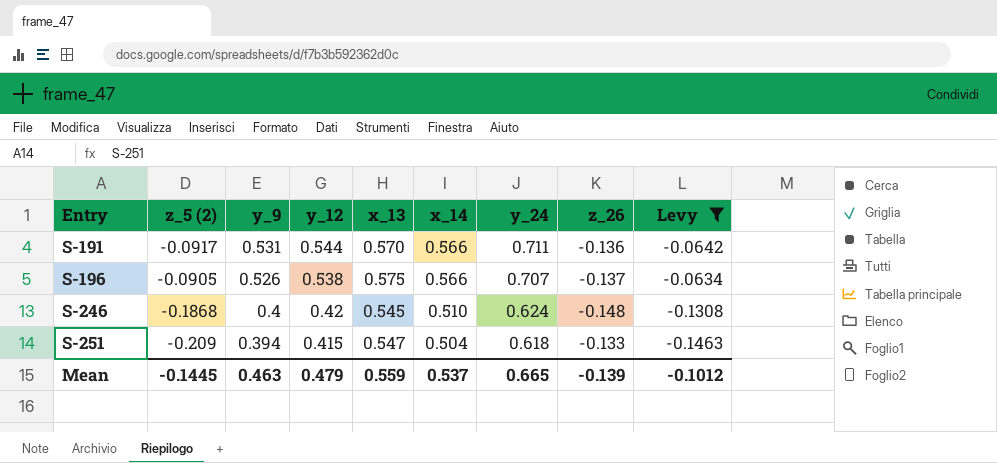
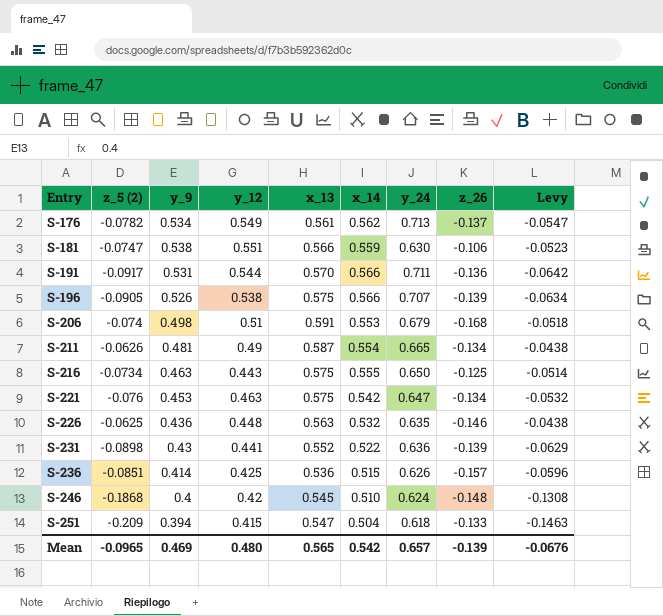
filter: Levy <= -0.0634 -> none
S-196 | z_26: -0.137 -> -0.139
Mean | z_5 (2): -0.1445 -> -0.0965
Mean | y_9: 0.463 -> 0.469
Mean | y_12: 0.479 -> 0.480
Mean | x_13: 0.559 -> 0.565
Mean | x_14: 0.537 -> 0.542
Mean | y_24: 0.665 -> 0.657
Mean | Levy: -0.1012 -> -0.0676

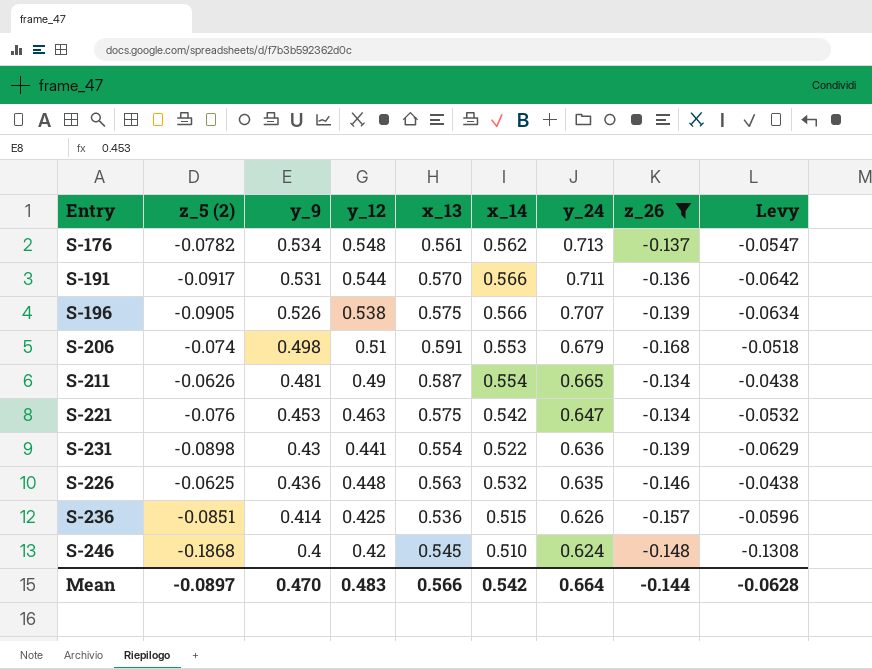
filter: none -> z_26 <= -0.134
row order: Entry ascending -> y_24 descending
S-176 | y_12: 0.549 -> 0.548
S-231 | x_13: 0.552 -> 0.554
Mean | z_5 (2): -0.0965 -> -0.0897
Mean | y_9: 0.469 -> 0.470
Mean | y_12: 0.480 -> 0.483
Mean | x_13: 0.565 -> 0.566
Mean | y_24: 0.657 -> 0.664
Mean | z_26: -0.139 -> -0.144
Mean | Levy: -0.0676 -> -0.0628

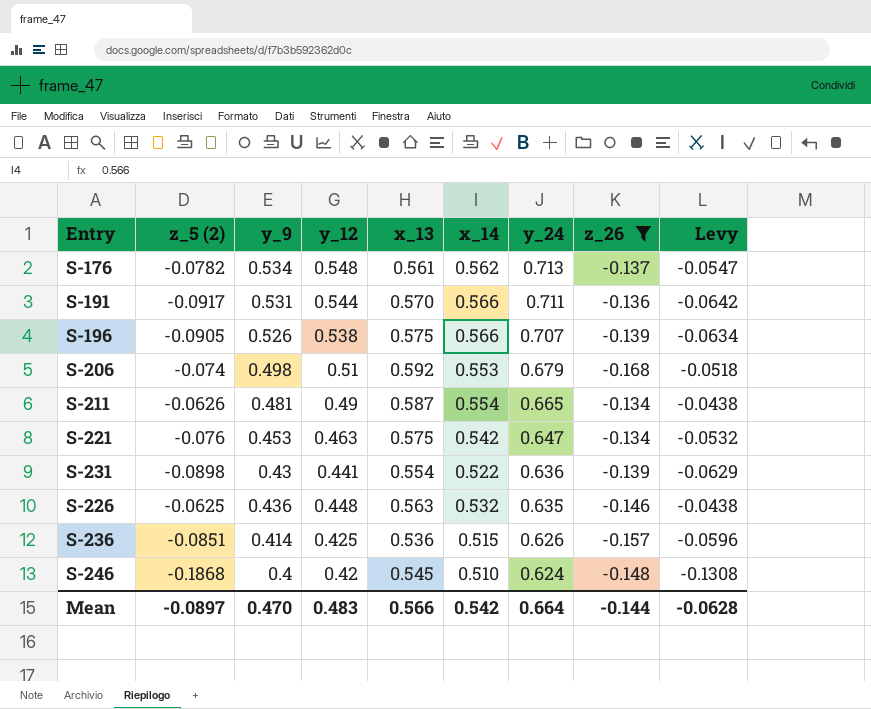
S-206 | x_13: 0.591 -> 0.592

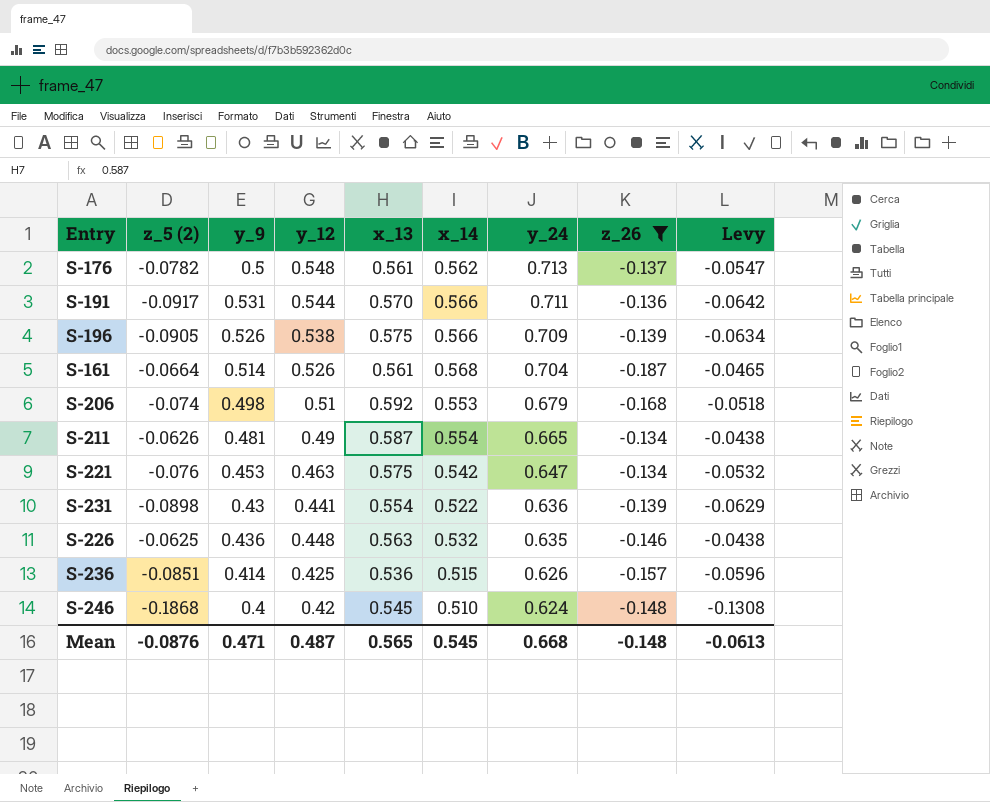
S-176 | y_9: 0.534 -> 0.5
S-196 | y_24: 0.707 -> 0.709
row S-161: none -> -0.0664 | 0.514 | 0.526 | 0.561 | 0.568 | 0.704 | -0.187 | -0.0465
Mean | z_5 (2): -0.0897 -> -0.0876
Mean | y_9: 0.470 -> 0.471
Mean | y_12: 0.483 -> 0.487
Mean | x_13: 0.566 -> 0.565
Mean | x_14: 0.542 -> 0.545
Mean | y_24: 0.664 -> 0.668
Mean | z_26: -0.144 -> -0.148
Mean | Levy: -0.0628 -> -0.0613

